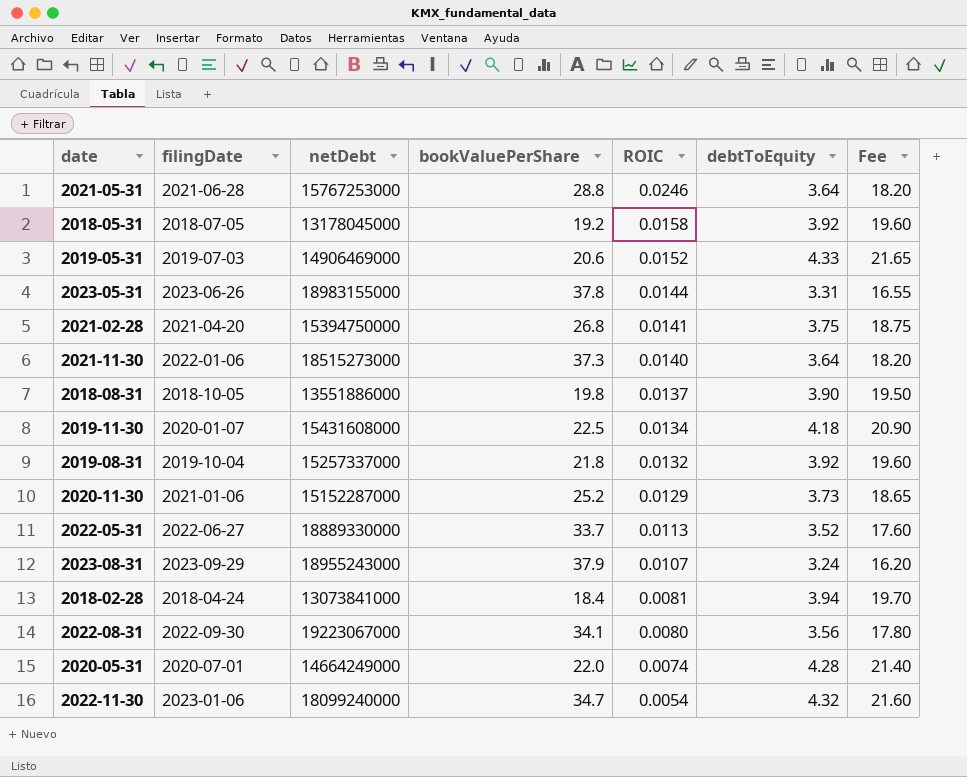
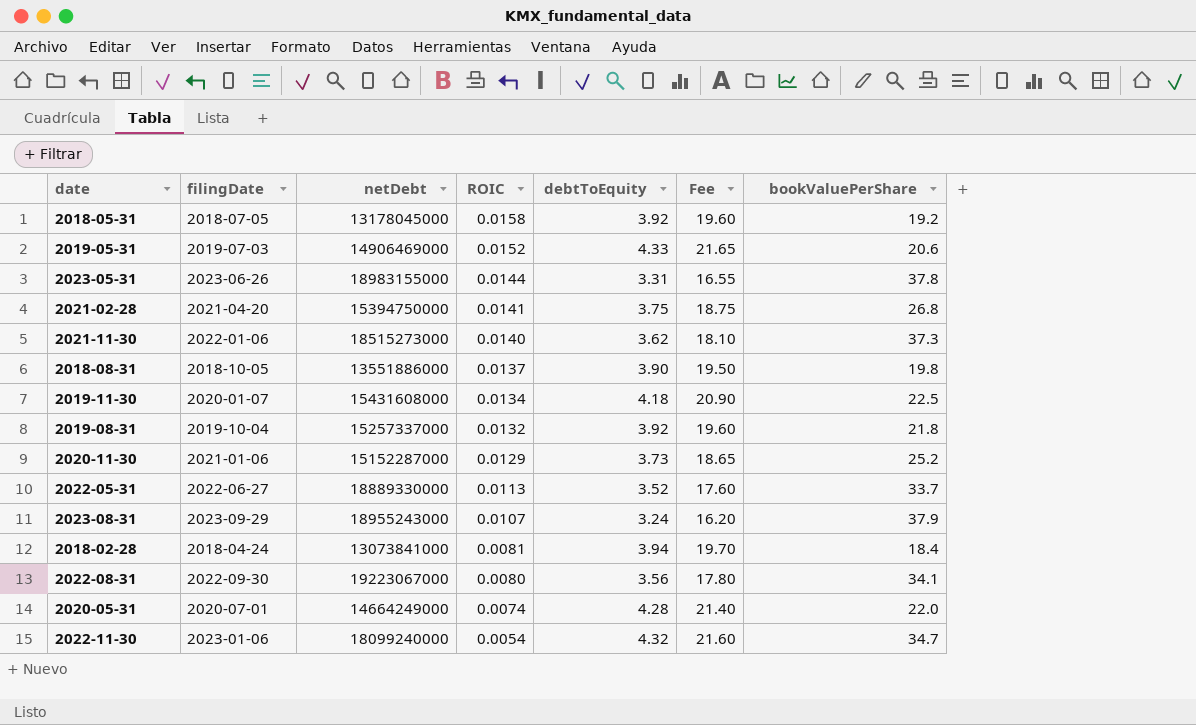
column bookValuePerShare | position: 4 -> 7
row 2021-05-31: 2021-06-28 | 15767253000 | 28.8 | 0.0246 | 3.64 | 18.20 -> none
2021-11-30 | debtToEquity: 3.64 -> 3.62
2021-11-30 | Fee: 18.20 -> 18.10

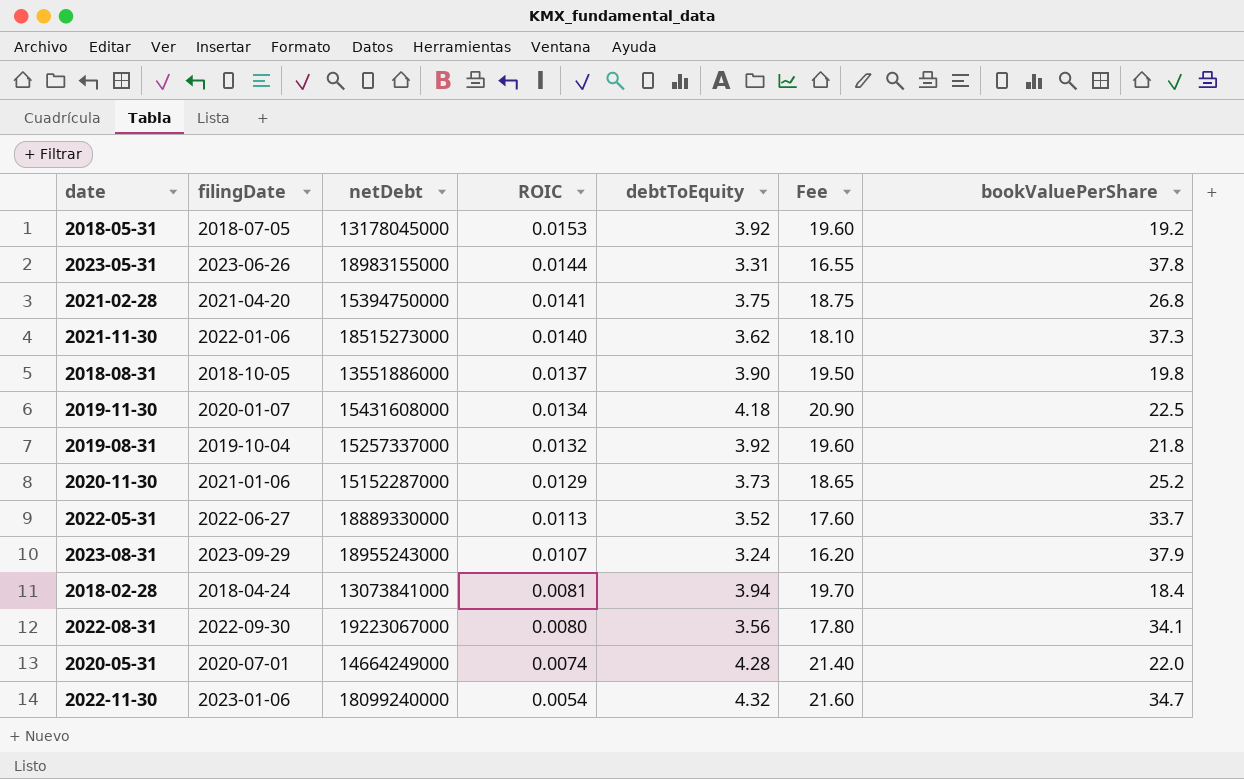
row 2019-05-31: 2019-07-03 | 14906469000 | 0.0152 | 4.33 | 21.65 | 20.6 -> none
2018-05-31 | ROIC: 0.0158 -> 0.0153

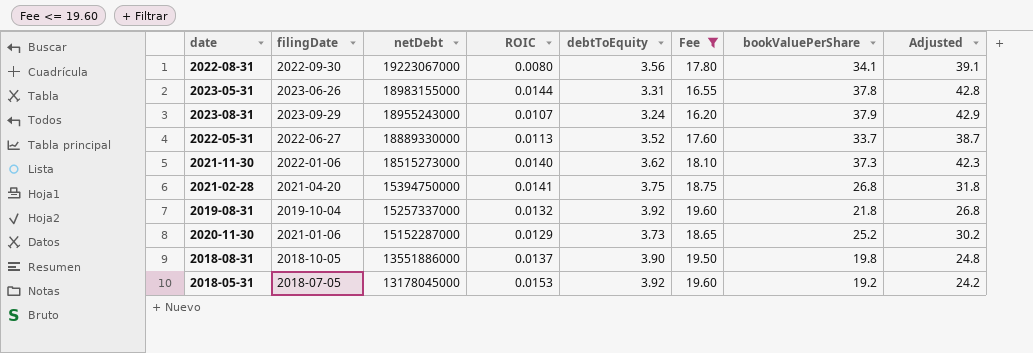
filter: none -> Fee <= 19.60
row order: ROIC descending -> netDebt descending
column Adjusted | formula: none -> [bookValuePerShare] + 5

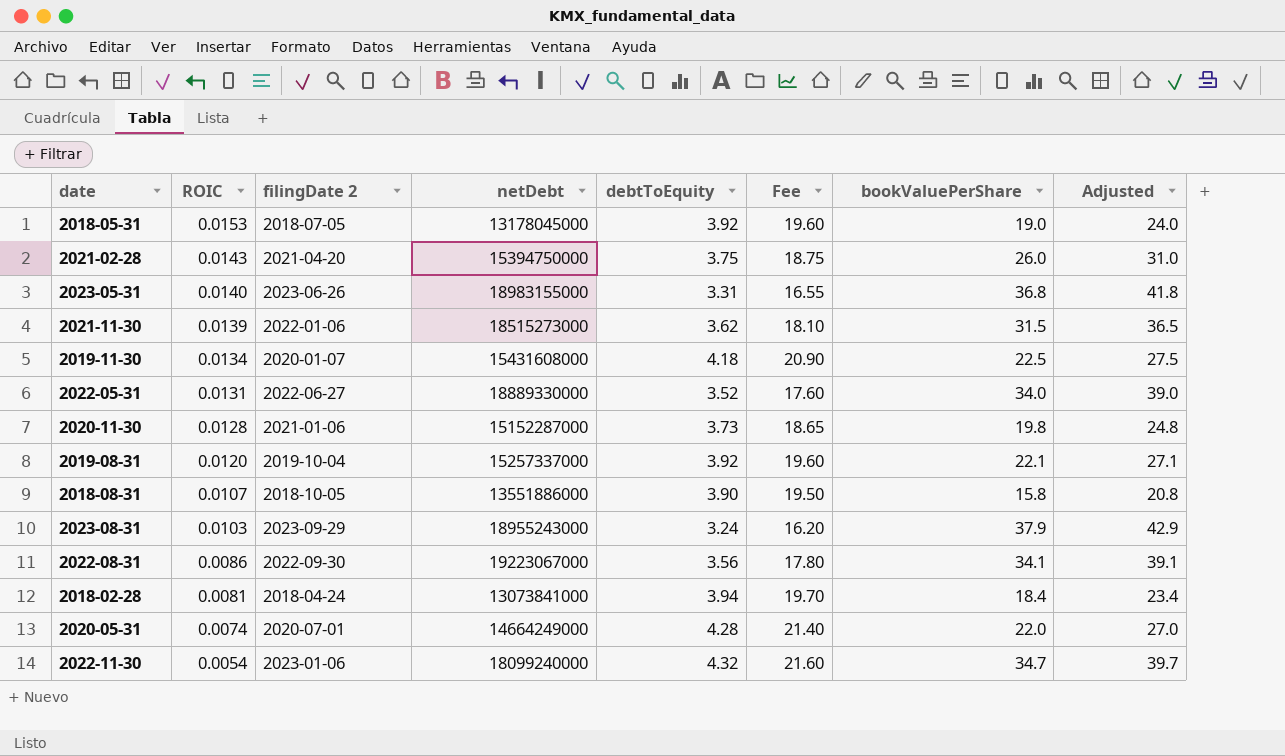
filter: Fee <= 19.60 -> none
row order: netDebt descending -> ROIC descending
column ROIC | position: 4 -> 2
column name: filingDate -> filingDate 2
2018-05-31 | bookValuePerShare: 19.2 -> 19.0
2018-05-31 | Adjusted: 24.2 -> 24.0
2021-02-28 | ROIC: 0.0141 -> 0.0143
2021-02-28 | bookValuePerShare: 26.8 -> 26.0
2021-02-28 | Adjusted: 31.8 -> 31.0
2023-05-31 | ROIC: 0.0144 -> 0.0140
2023-05-31 | bookValuePerShare: 37.8 -> 36.8
2023-05-31 | Adjusted: 42.8 -> 41.8
2021-11-30 | ROIC: 0.0140 -> 0.0139
2021-11-30 | bookValuePerShare: 37.3 -> 31.5
2021-11-30 | Adjusted: 42.3 -> 36.5
2022-05-31 | ROIC: 0.0113 -> 0.0131
2022-05-31 | bookValuePerShare: 33.7 -> 34.0
2022-05-31 | Adjusted: 38.7 -> 39.0
2020-11-30 | ROIC: 0.0129 -> 0.0128
2020-11-30 | bookValuePerShare: 25.2 -> 19.8
2020-11-30 | Adjusted: 30.2 -> 24.8
2019-08-31 | ROIC: 0.0132 -> 0.0120
2019-08-31 | bookValuePerShare: 21.8 -> 22.1
2019-08-31 | Adjusted: 26.8 -> 27.1
2018-08-31 | ROIC: 0.0137 -> 0.0107
2018-08-31 | bookValuePerShare: 19.8 -> 15.8
2018-08-31 | Adjusted: 24.8 -> 20.8
2023-08-31 | ROIC: 0.0107 -> 0.0103
2022-08-31 | ROIC: 0.0080 -> 0.0086

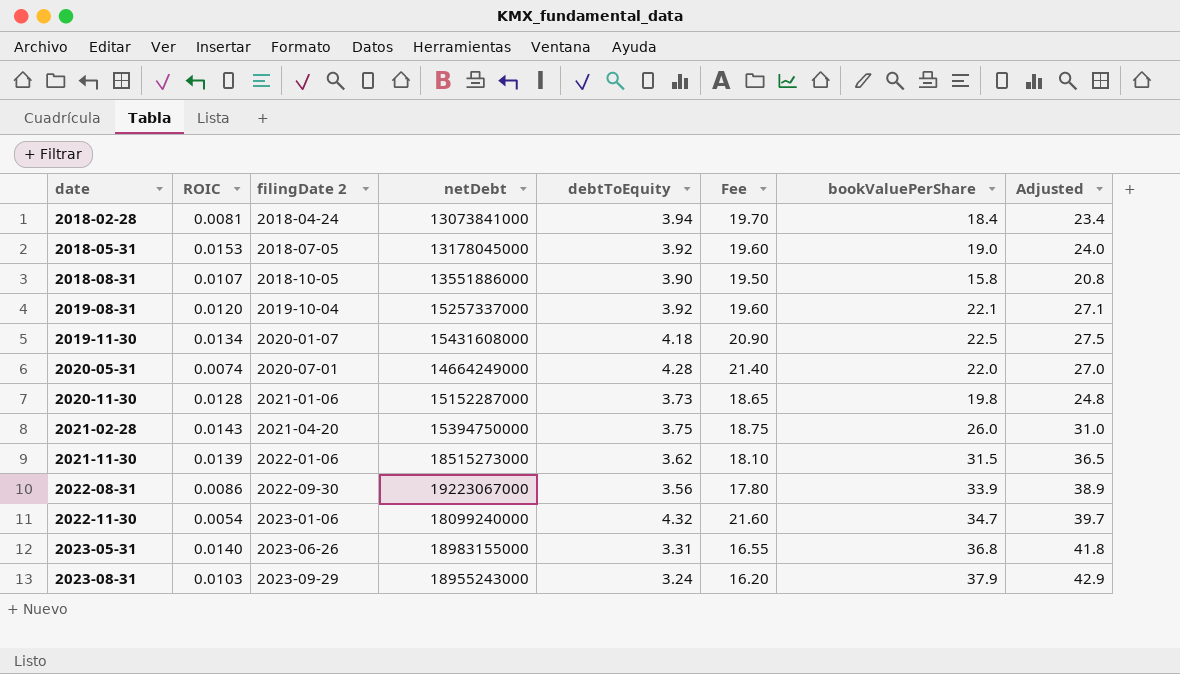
row order: ROIC descending -> date ascending
row 2022-05-31: 0.0131 | 2022-06-27 | 18889330000 | 3.52 | 17.60 | 34.0 | 39.0 -> none
2022-08-31 | bookValuePerShare: 34.1 -> 33.9
2022-08-31 | Adjusted: 39.1 -> 38.9

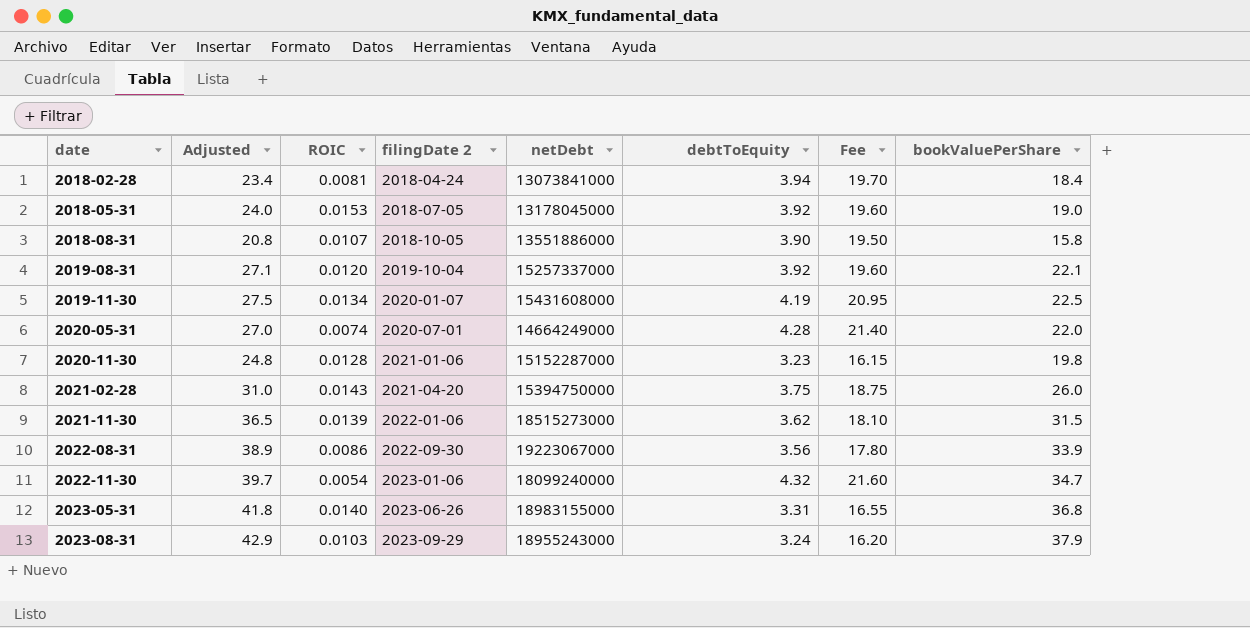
column Adjusted | position: 8 -> 2
2019-11-30 | debtToEquity: 4.18 -> 4.19
2019-11-30 | Fee: 20.90 -> 20.95
2020-11-30 | debtToEquity: 3.73 -> 3.23
2020-11-30 | Fee: 18.65 -> 16.15

